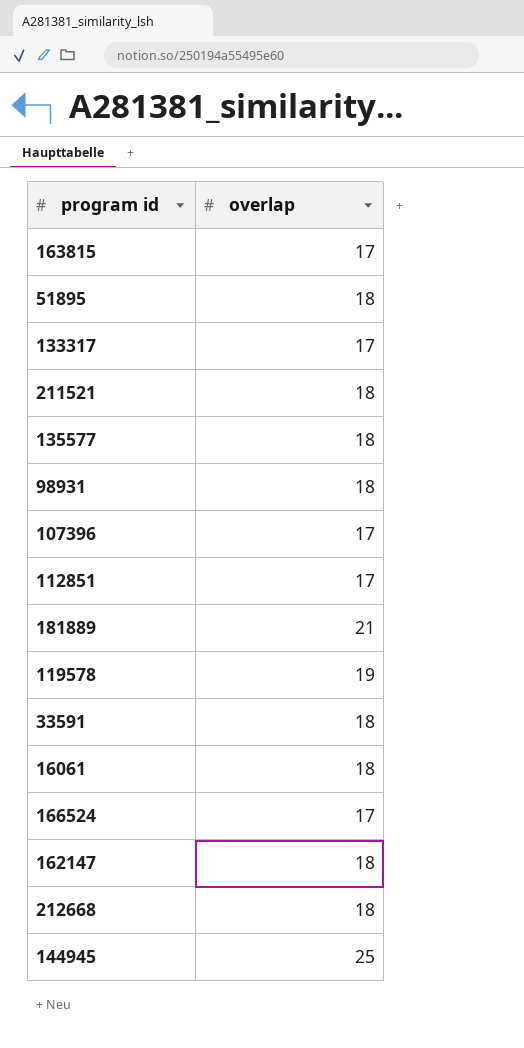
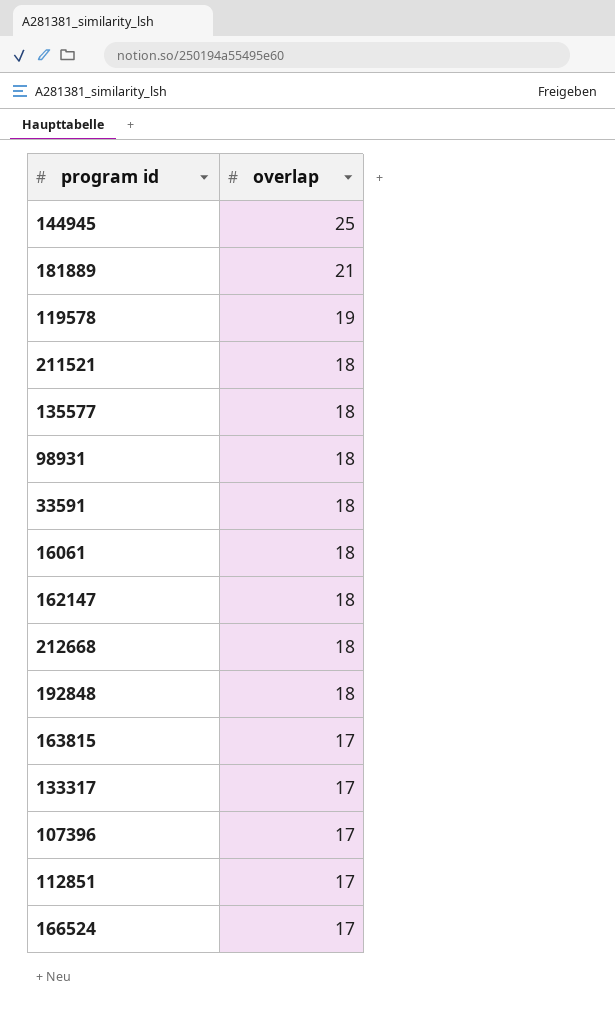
row order: none -> overlap descending
row 51895: 18 -> none
row 192848: none -> 18

